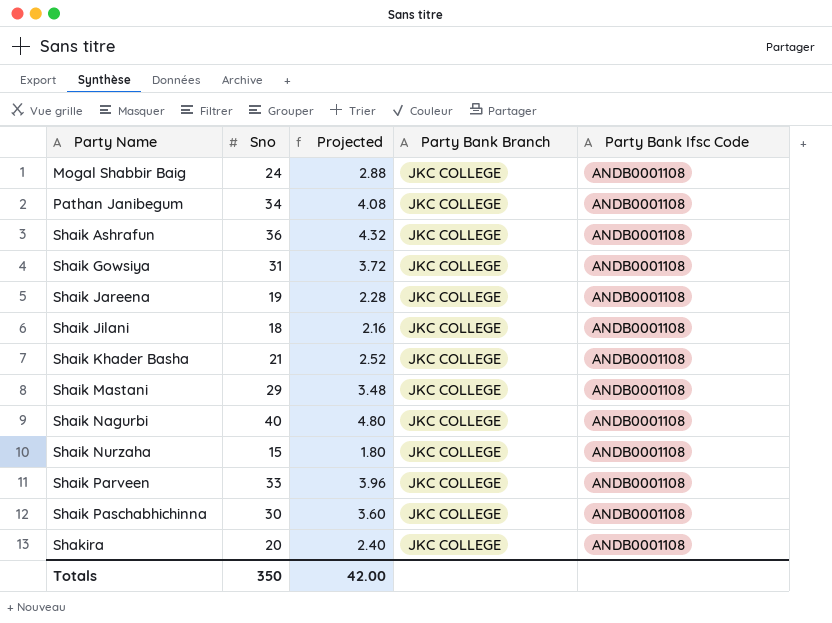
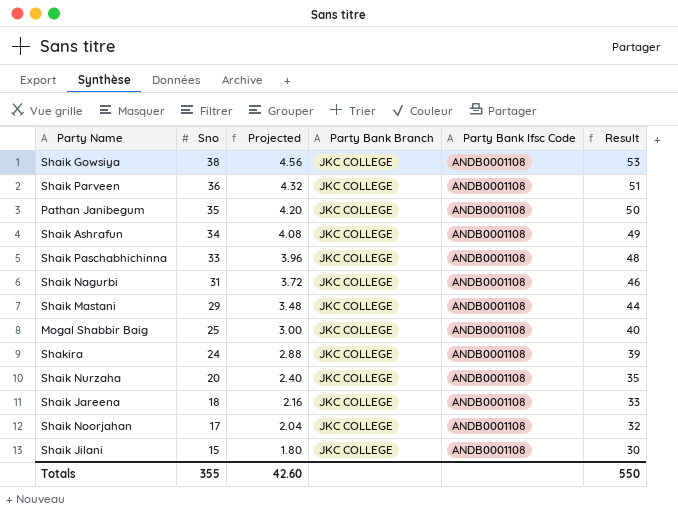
row order: Party Name ascending -> Sno descending
column Result | formula: none -> [Sno] + 15
row Shaik Khader Basha: 21 | 2.52 | JKC COLLEGE | ANDB0001108 -> none
Shaik Gowsiya | Sno: 31 -> 38
Shaik Gowsiya | Projected: 3.72 -> 4.56
Shaik Parveen | Sno: 33 -> 36
Shaik Parveen | Projected: 3.96 -> 4.32
Pathan Janibegum | Sno: 34 -> 35
Pathan Janibegum | Projected: 4.08 -> 4.20
Shaik Ashrafun | Sno: 36 -> 34
Shaik Ashrafun | Projected: 4.32 -> 4.08
Shaik Paschabhichinna | Sno: 30 -> 33
Shaik Paschabhichinna | Projected: 3.60 -> 3.96
Shaik Nagurbi | Sno: 40 -> 31
Shaik Nagurbi | Projected: 4.80 -> 3.72
Mogal Shabbir Baig | Sno: 24 -> 25
Mogal Shabbir Baig | Projected: 2.88 -> 3.00
Shakira | Sno: 20 -> 24
Shakira | Projected: 2.40 -> 2.88
Shaik Nurzaha | Sno: 15 -> 20
Shaik Nurzaha | Projected: 1.80 -> 2.40
Shaik Jareena | Sno: 19 -> 18
Shaik Jareena | Projected: 2.28 -> 2.16
row Shaik Noorjahan: none -> 17 | 2.04 | JKC COLLEGE | ANDB0001108 | 32
Shaik Jilani | Sno: 18 -> 15
Shaik Jilani | Projected: 2.16 -> 1.80
Totals | Sno: 350 -> 355
Totals | Projected: 42.00 -> 42.60

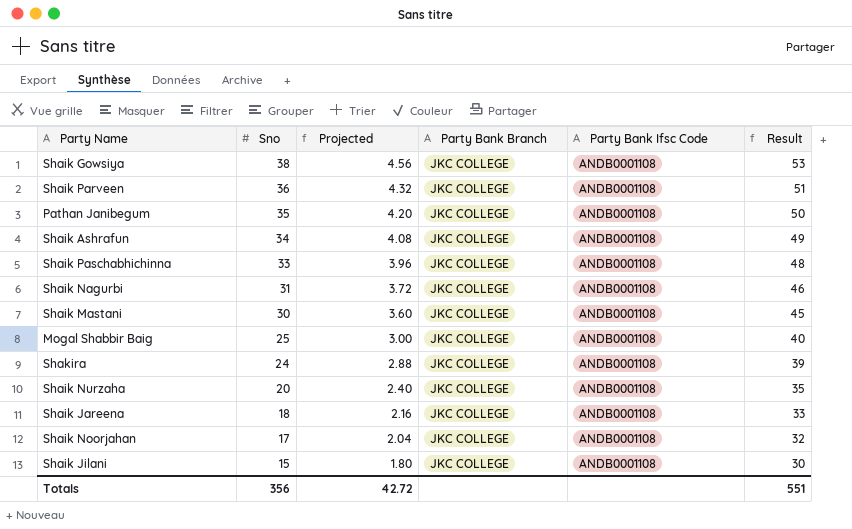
Shaik Mastani | Sno: 29 -> 30
Shaik Mastani | Projected: 3.48 -> 3.60
Shaik Mastani | Result: 44 -> 45
Totals | Sno: 355 -> 356
Totals | Projected: 42.60 -> 42.72
Totals | Result: 550 -> 551

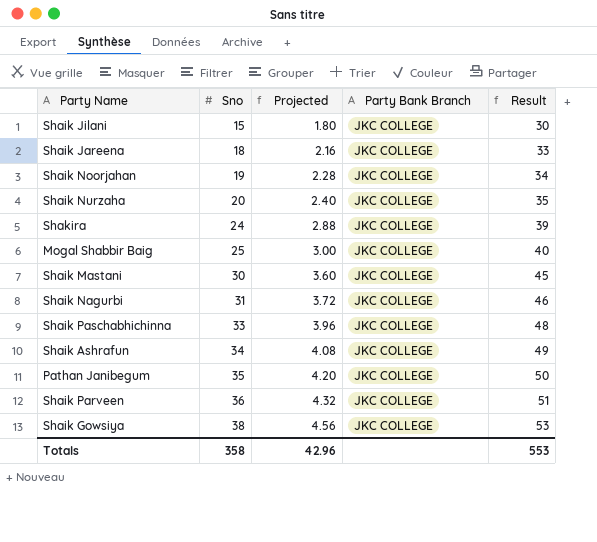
row order: Sno descending -> Sno ascending
column Party Bank Ifsc Code | position: 5 -> none
Shaik Noorjahan | Sno: 17 -> 19
Shaik Noorjahan | Projected: 2.04 -> 2.28
Shaik Noorjahan | Result: 32 -> 34
Totals | Sno: 356 -> 358
Totals | Projected: 42.72 -> 42.96
Totals | Result: 551 -> 553

